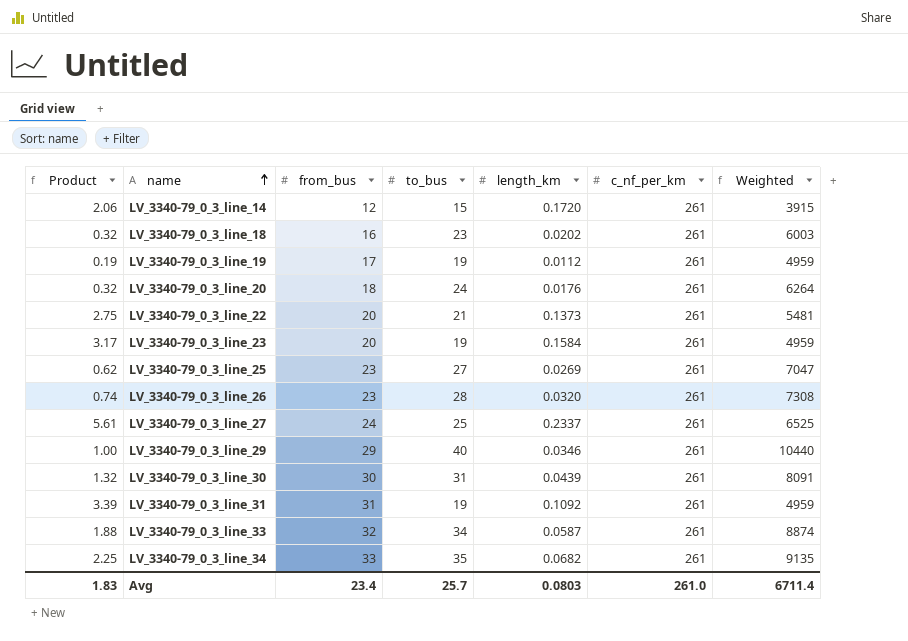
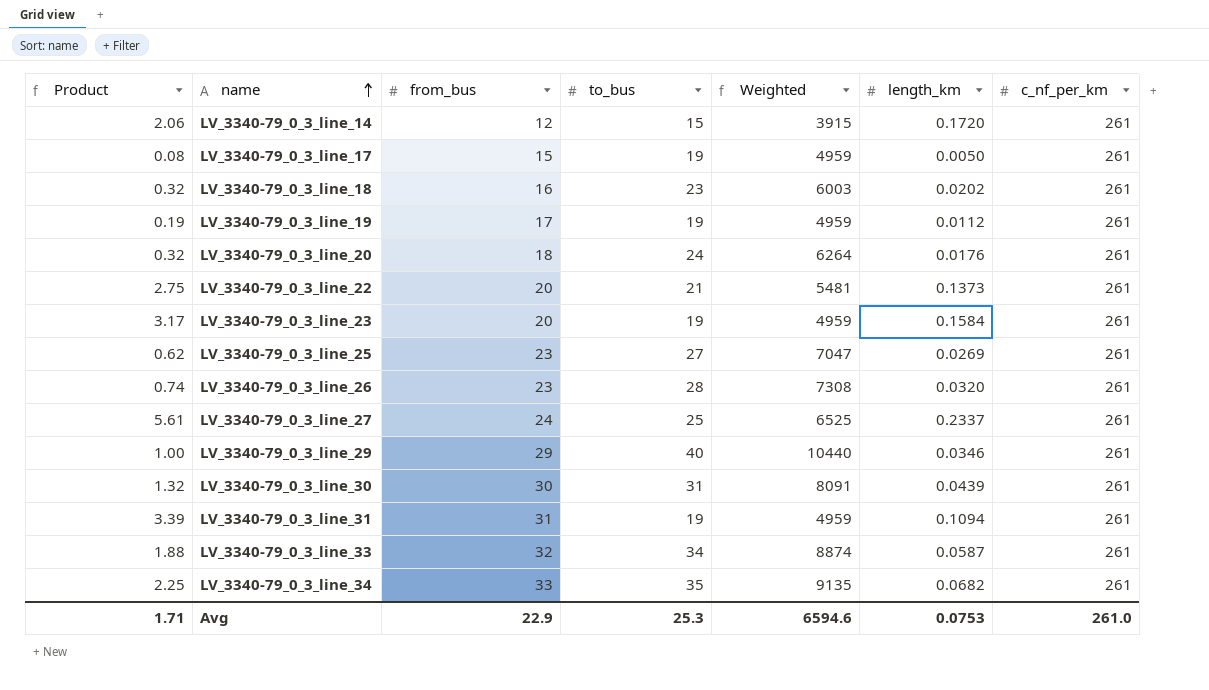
column Weighted | position: 7 -> 5
row LV_3340-79_0_3_line_17: none -> 0.08 | 15 | 19 | 4959 | 0.0050 | 261
LV_3340-79_0_3_line_31 | length_km: 0.1092 -> 0.1094
Avg | Product: 1.83 -> 1.71
Avg | from_bus: 23.4 -> 22.9
Avg | to_bus: 25.7 -> 25.3
Avg | Weighted: 6711.4 -> 6594.6
Avg | length_km: 0.0803 -> 0.0753

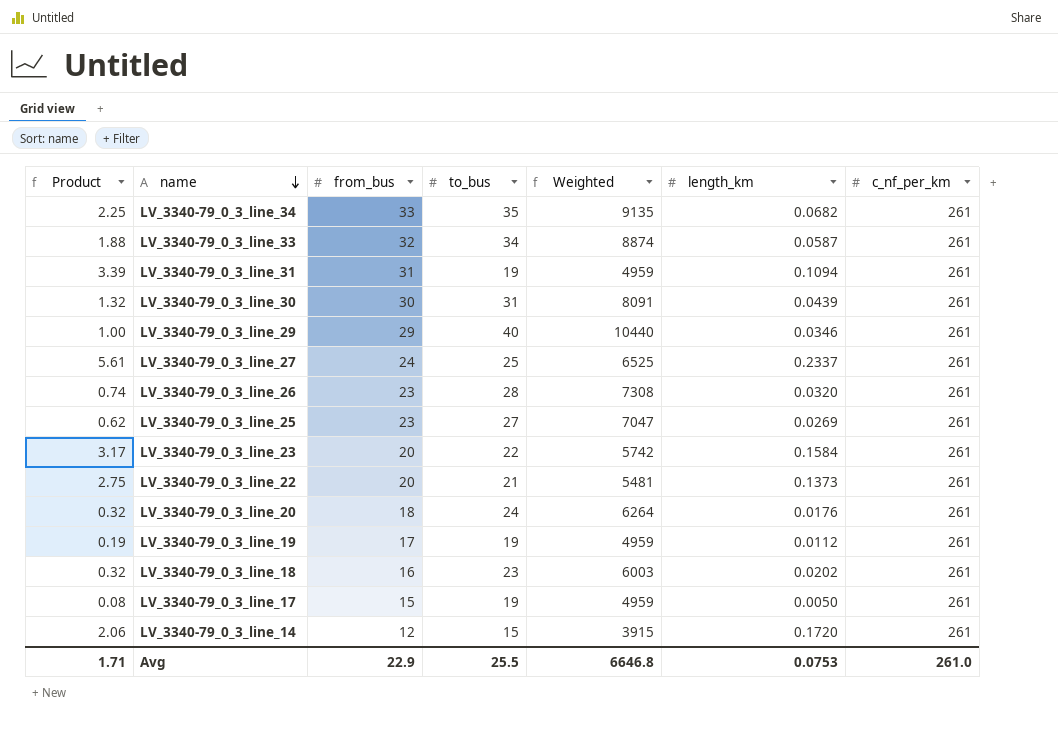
row order: name ascending -> name descending
LV_3340-79_0_3_line_23 | to_bus: 19 -> 22
LV_3340-79_0_3_line_23 | Weighted: 4959 -> 5742
Avg | to_bus: 25.3 -> 25.5
Avg | Weighted: 6594.6 -> 6646.8

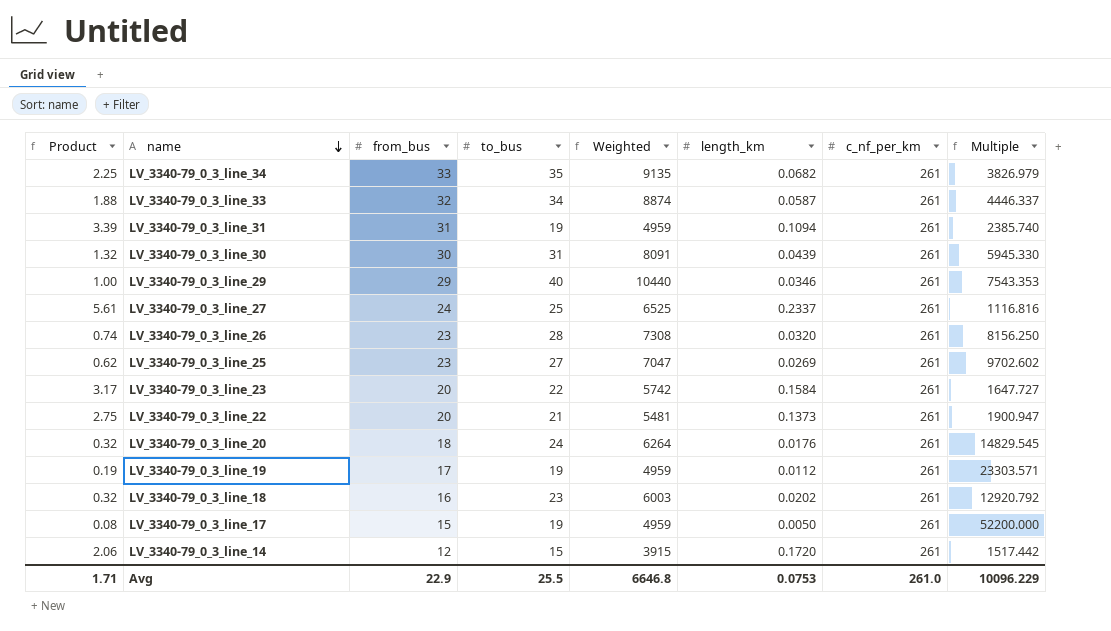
column Multiple | formula: none -> [c_nf_per_km] / [length_km]

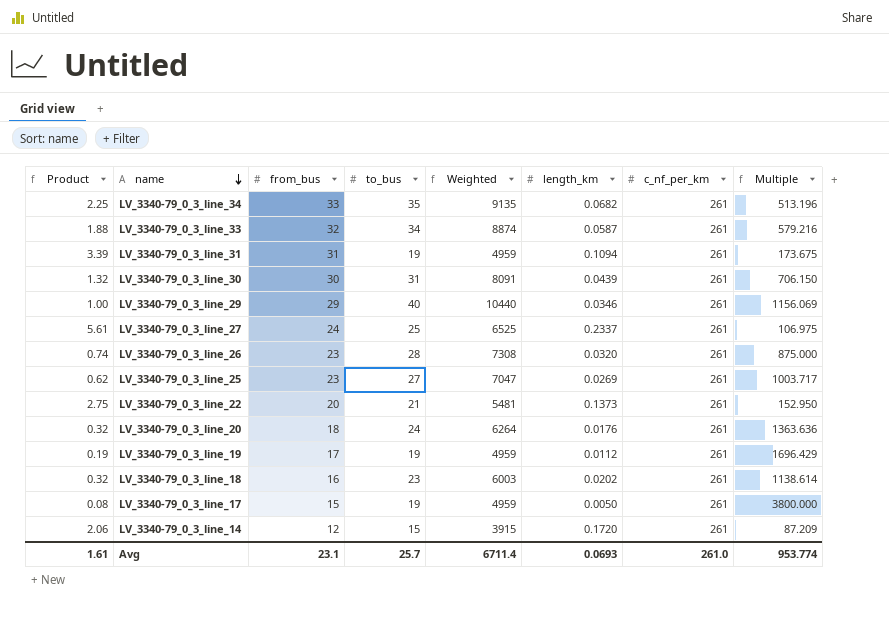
column Multiple | formula: [c_nf_per_km] / [length_km] -> [to_bus] / [length_km]
row LV_3340-79_0_3_line_23: 3.17 | 20 | 22 | 5742 | 0.1584 | 261 | 1647.727 -> none
Avg | Product: 1.71 -> 1.61
Avg | from_bus: 22.9 -> 23.1
Avg | to_bus: 25.5 -> 25.7
Avg | Weighted: 6646.8 -> 6711.4
Avg | length_km: 0.0753 -> 0.0693
Avg | Multiple: 10096.229 -> 953.774

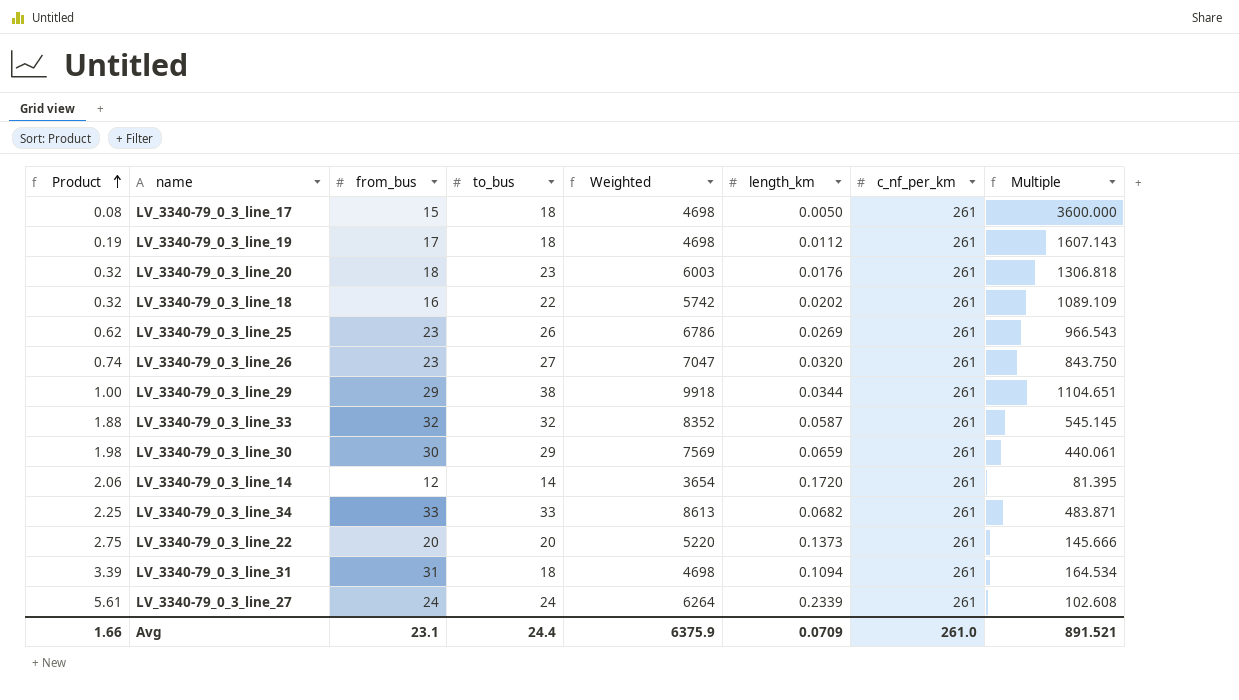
row order: name descending -> Product ascending
LV_3340-79_0_3_line_17 | to_bus: 19 -> 18
LV_3340-79_0_3_line_17 | Weighted: 4959 -> 4698
LV_3340-79_0_3_line_17 | Multiple: 3800.000 -> 3600.000
LV_3340-79_0_3_line_19 | to_bus: 19 -> 18
LV_3340-79_0_3_line_19 | Weighted: 4959 -> 4698
LV_3340-79_0_3_line_19 | Multiple: 1696.429 -> 1607.143
LV_3340-79_0_3_line_20 | to_bus: 24 -> 23
LV_3340-79_0_3_line_20 | Weighted: 6264 -> 6003
LV_3340-79_0_3_line_20 | Multiple: 1363.636 -> 1306.818
LV_3340-79_0_3_line_18 | to_bus: 23 -> 22
LV_3340-79_0_3_line_18 | Weighted: 6003 -> 5742
LV_3340-79_0_3_line_18 | Multiple: 1138.614 -> 1089.109
LV_3340-79_0_3_line_25 | to_bus: 27 -> 26
LV_3340-79_0_3_line_25 | Weighted: 7047 -> 6786
LV_3340-79_0_3_line_25 | Multiple: 1003.717 -> 966.543
LV_3340-79_0_3_line_26 | to_bus: 28 -> 27
LV_3340-79_0_3_line_26 | Weighted: 7308 -> 7047
LV_3340-79_0_3_line_26 | Multiple: 875.000 -> 843.750
LV_3340-79_0_3_line_29 | to_bus: 40 -> 38
LV_3340-79_0_3_line_29 | Weighted: 10440 -> 9918
LV_3340-79_0_3_line_29 | length_km: 0.0346 -> 0.0344
LV_3340-79_0_3_line_29 | Multiple: 1156.069 -> 1104.651
LV_3340-79_0_3_line_33 | to_bus: 34 -> 32
LV_3340-79_0_3_line_33 | Weighted: 8874 -> 8352
LV_3340-79_0_3_line_33 | Multiple: 579.216 -> 545.145
LV_3340-79_0_3_line_30 | Product: 1.32 -> 1.98
LV_3340-79_0_3_line_30 | to_bus: 31 -> 29
LV_3340-79_0_3_line_30 | Weighted: 8091 -> 7569
LV_3340-79_0_3_line_30 | length_km: 0.0439 -> 0.0659
LV_3340-79_0_3_line_30 | Multiple: 706.150 -> 440.061
LV_3340-79_0_3_line_14 | to_bus: 15 -> 14
LV_3340-79_0_3_line_14 | Weighted: 3915 -> 3654
LV_3340-79_0_3_line_14 | Multiple: 87.209 -> 81.395
LV_3340-79_0_3_line_34 | to_bus: 35 -> 33
LV_3340-79_0_3_line_34 | Weighted: 9135 -> 8613
LV_3340-79_0_3_line_34 | Multiple: 513.196 -> 483.871
LV_3340-79_0_3_line_22 | to_bus: 21 -> 20
LV_3340-79_0_3_line_22 | Weighted: 5481 -> 5220
LV_3340-79_0_3_line_22 | Multiple: 152.950 -> 145.666
LV_3340-79_0_3_line_31 | to_bus: 19 -> 18
LV_3340-79_0_3_line_31 | Weighted: 4959 -> 4698
LV_3340-79_0_3_line_31 | Multiple: 173.675 -> 164.534
LV_3340-79_0_3_line_27 | to_bus: 25 -> 24
LV_3340-79_0_3_line_27 | Weighted: 6525 -> 6264
LV_3340-79_0_3_line_27 | length_km: 0.2337 -> 0.2339
LV_3340-79_0_3_line_27 | Multiple: 106.975 -> 102.608
Avg | Product: 1.61 -> 1.66
Avg | to_bus: 25.7 -> 24.4
Avg | Weighted: 6711.4 -> 6375.9
Avg | length_km: 0.0693 -> 0.0709
Avg | Multiple: 953.774 -> 891.521

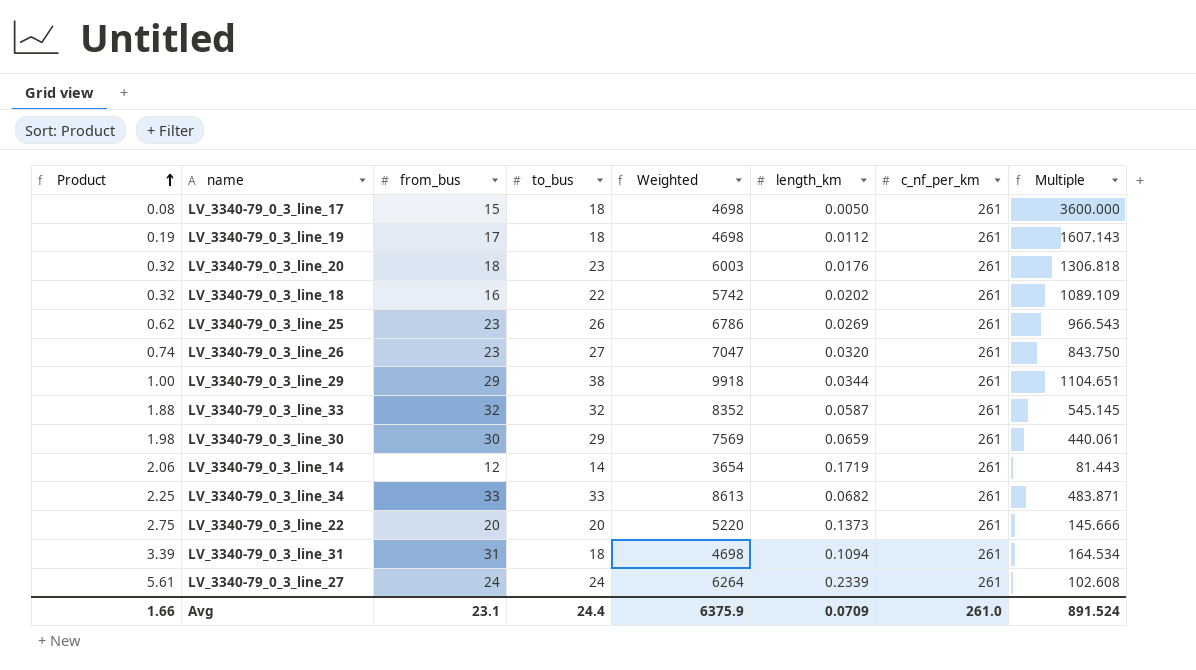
LV_3340-79_0_3_line_14 | length_km: 0.1720 -> 0.1719
LV_3340-79_0_3_line_14 | Multiple: 81.395 -> 81.443
Avg | Multiple: 891.521 -> 891.524

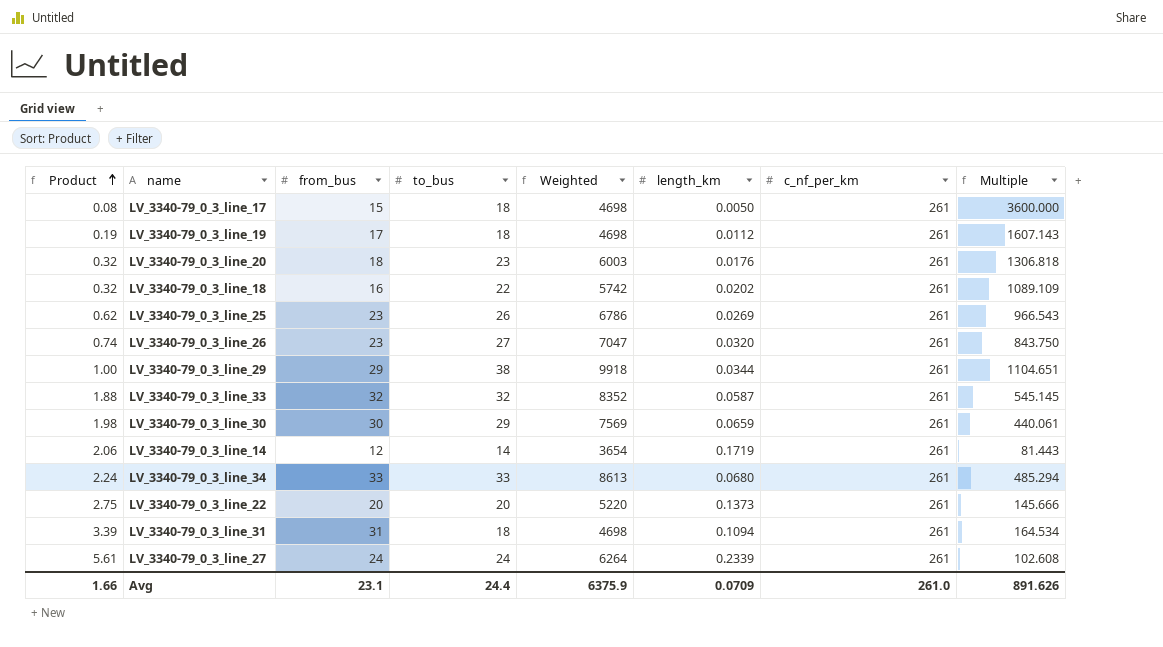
LV_3340-79_0_3_line_34 | Product: 2.25 -> 2.24
LV_3340-79_0_3_line_34 | length_km: 0.0682 -> 0.0680
LV_3340-79_0_3_line_34 | Multiple: 483.871 -> 485.294
Avg | Multiple: 891.524 -> 891.626

